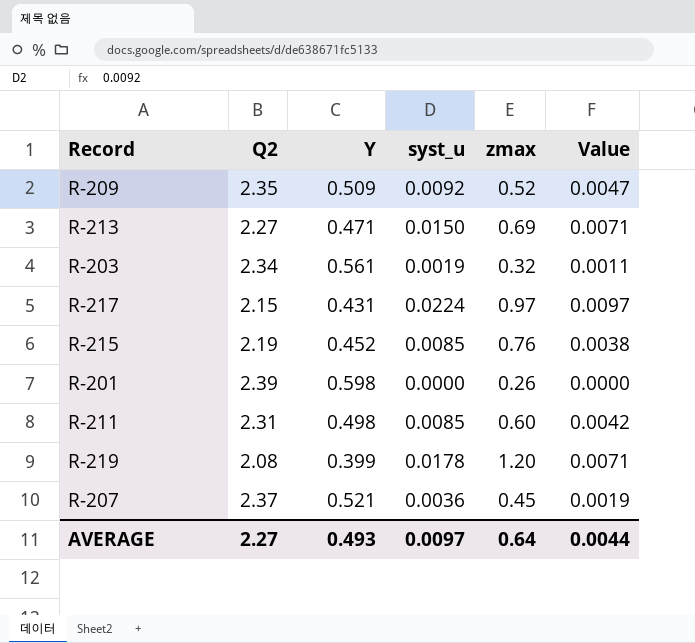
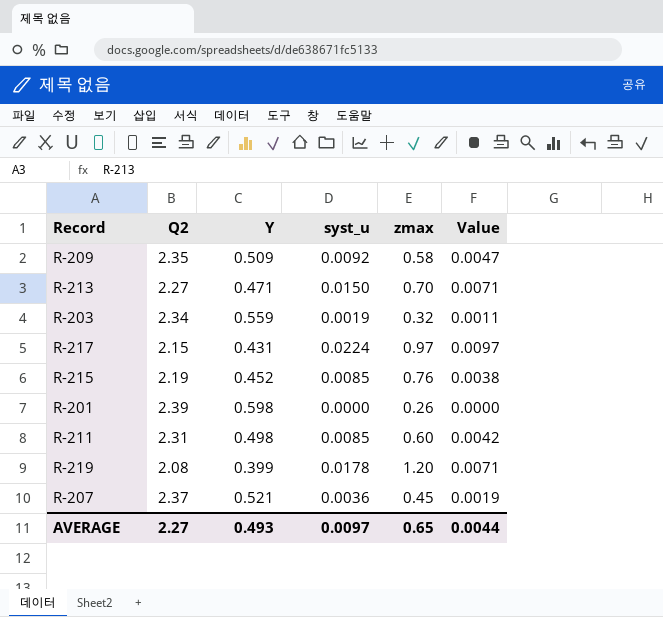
R-209 | zmax: 0.52 -> 0.58
R-213 | zmax: 0.69 -> 0.70
R-203 | Y: 0.561 -> 0.559
AVERAGE | zmax: 0.64 -> 0.65

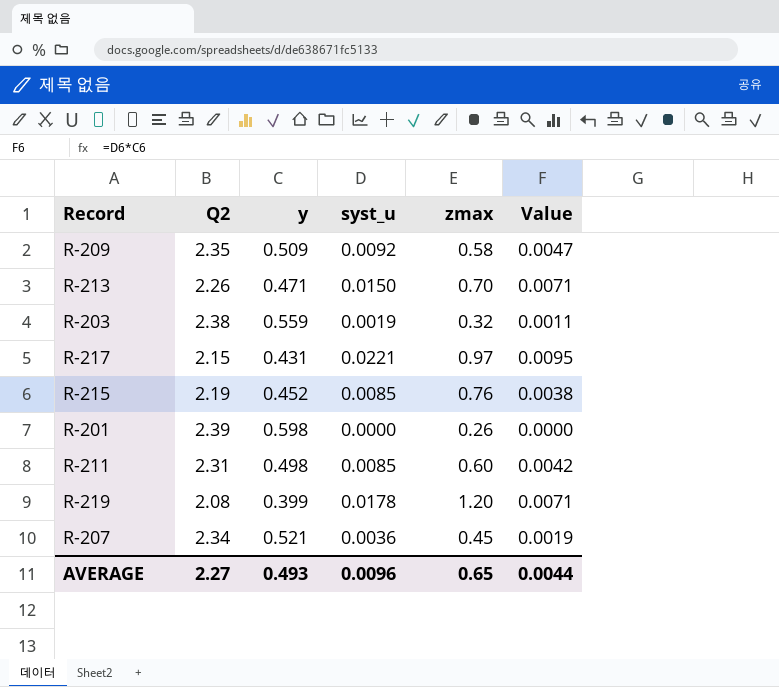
column name: Y -> y
R-213 | Q2: 2.27 -> 2.26
R-203 | Q2: 2.34 -> 2.38
R-217 | syst_u: 0.0224 -> 0.0221
R-217 | Value: 0.0097 -> 0.0095
R-207 | Q2: 2.37 -> 2.34
AVERAGE | syst_u: 0.0097 -> 0.0096

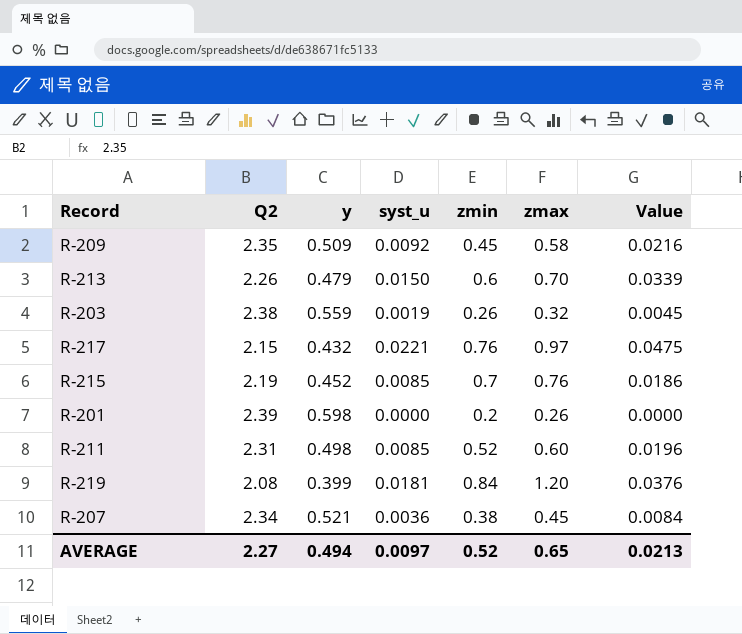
column zmin | position: none -> 5
column Value | formula: [y] * [syst_u] -> [Q2] * [syst_u]
R-213 | y: 0.471 -> 0.479
R-217 | y: 0.431 -> 0.432
R-219 | syst_u: 0.0178 -> 0.0181
AVERAGE | y: 0.493 -> 0.494
AVERAGE | syst_u: 0.0096 -> 0.0097
AVERAGE | Value: 0.0044 -> 0.0213

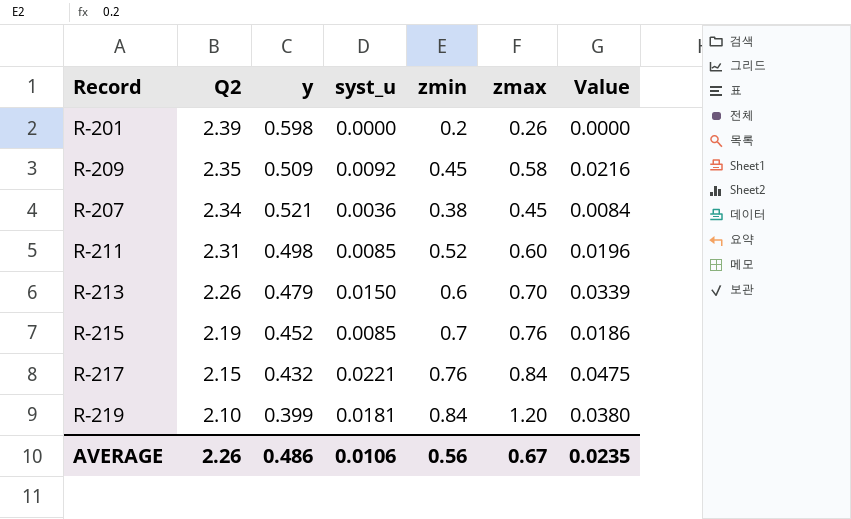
row order: none -> Q2 descending
row R-203: 2.38 | 0.559 | 0.0019 | 0.26 | 0.32 | 0.0045 -> none
R-217 | zmax: 0.97 -> 0.84
R-219 | Q2: 2.08 -> 2.10
R-219 | Value: 0.0376 -> 0.0380
AVERAGE | Q2: 2.27 -> 2.26
AVERAGE | y: 0.494 -> 0.486
AVERAGE | syst_u: 0.0097 -> 0.0106
AVERAGE | zmin: 0.52 -> 0.56
AVERAGE | zmax: 0.65 -> 0.67
AVERAGE | Value: 0.0213 -> 0.0235

